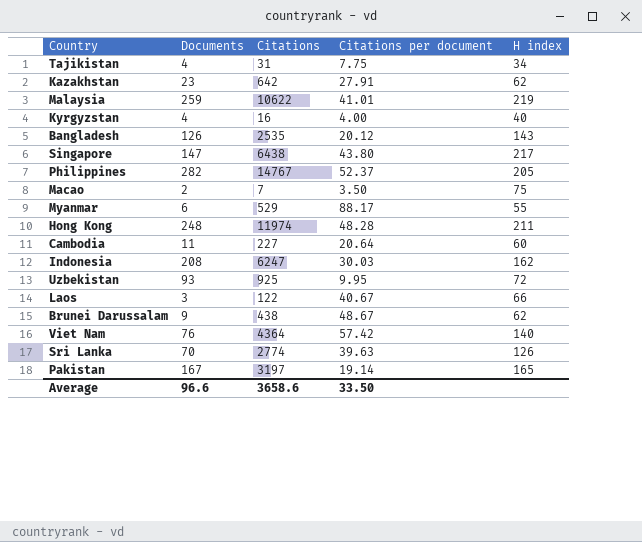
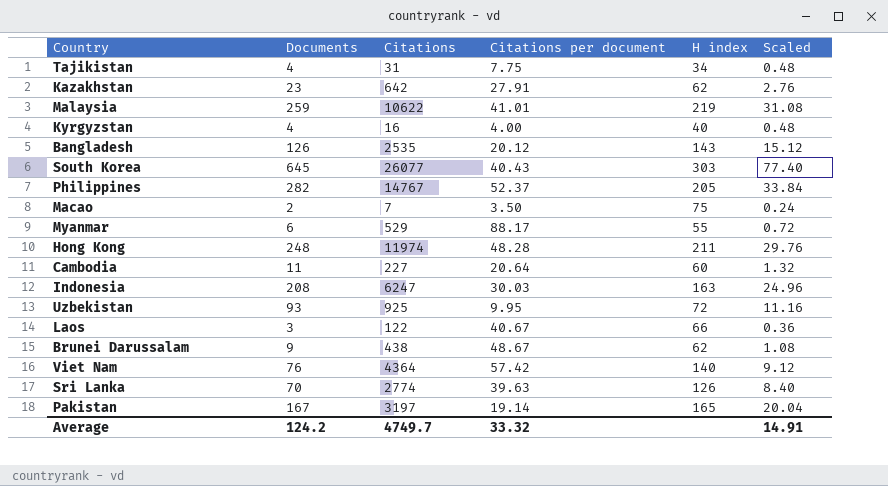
column Scaled | formula: none -> [Documents] * 0.12
row Singapore: 147 | 6438 | 43.80 | 217 -> none
row South Korea: none -> 645 | 26077 | 40.43 | 303 | 77.40
Indonesia | H index: 162 -> 163
Average | Documents: 96.6 -> 124.2
Average | Citations: 3658.6 -> 4749.7
Average | Citations per document: 33.50 -> 33.32

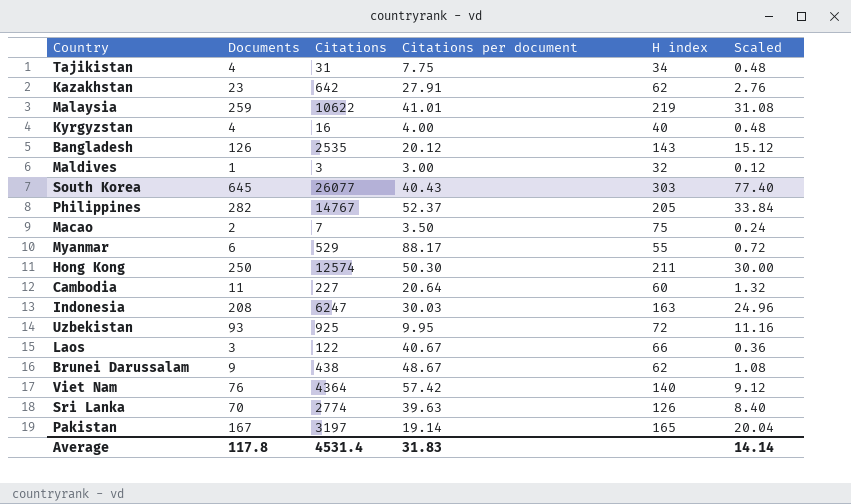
row Maldives: none -> 1 | 3 | 3.00 | 32 | 0.12
Hong Kong | Documents: 248 -> 250
Hong Kong | Citations: 11974 -> 12574
Hong Kong | Citations per document: 48.28 -> 50.30
Hong Kong | Scaled: 29.76 -> 30.00
Average | Documents: 124.2 -> 117.8
Average | Citations: 4749.7 -> 4531.4
Average | Citations per document: 33.32 -> 31.83
Average | Scaled: 14.91 -> 14.14

